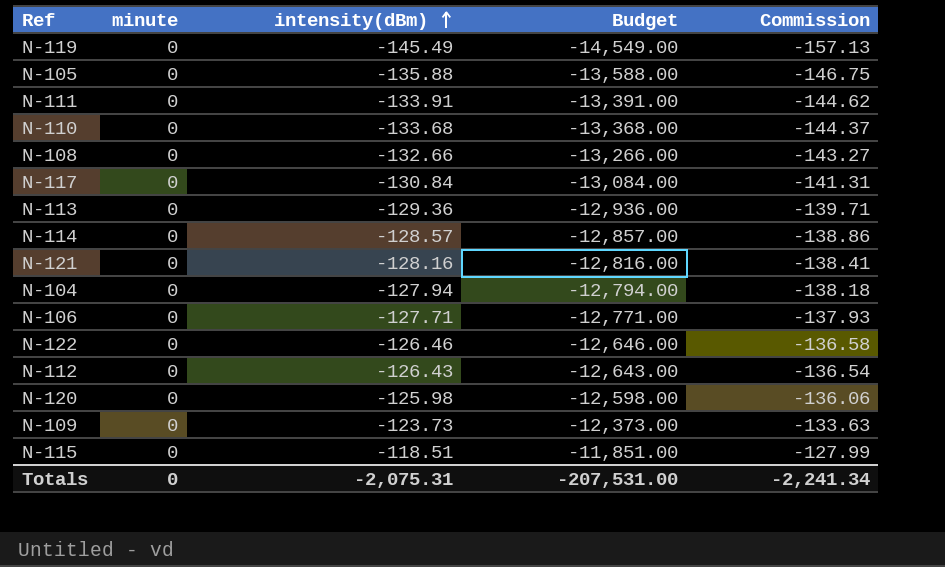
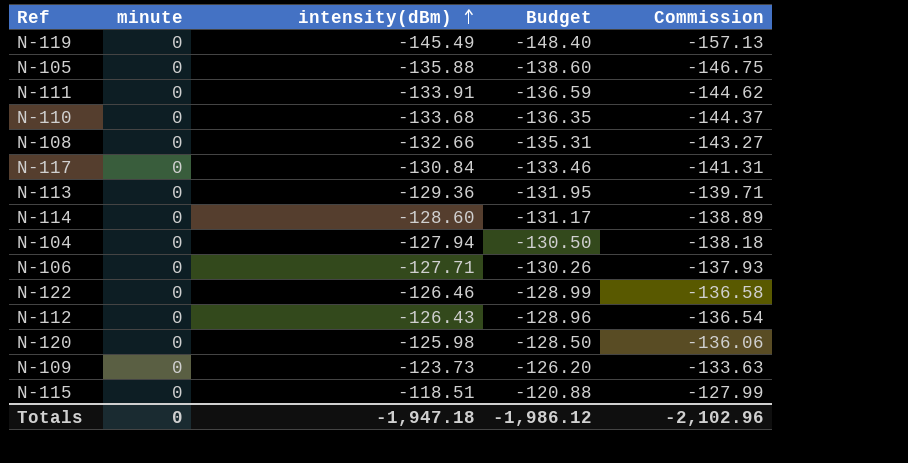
column Budget | formula: [intensity(dBm)] * 100 -> [intensity(dBm)] * 1.02
row N-121: 0 | -128.16 | -12,816.00 | -138.41 -> none
N-114 | intensity(dBm): -128.57 -> -128.60
N-114 | Commission: -138.86 -> -138.89
Totals | intensity(dBm): -2,075.31 -> -1,947.18
Totals | Budget: -207,531.00 -> -1,986.12
Totals | Commission: -2,241.34 -> -2,102.96

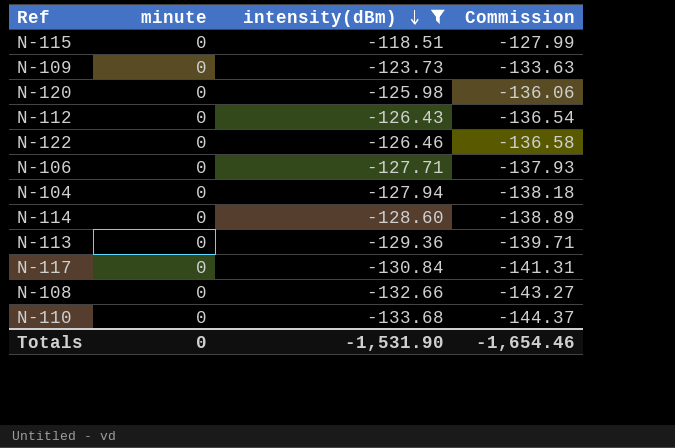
filter: none -> intensity(dBm) >= -133.68
row order: intensity(dBm) ascending -> intensity(dBm) descending
column Budget | formula: [intensity(dBm)] * 1.02 -> none
Totals | intensity(dBm): -1,947.18 -> -1,531.90
Totals | Commission: -2,102.96 -> -1,654.46

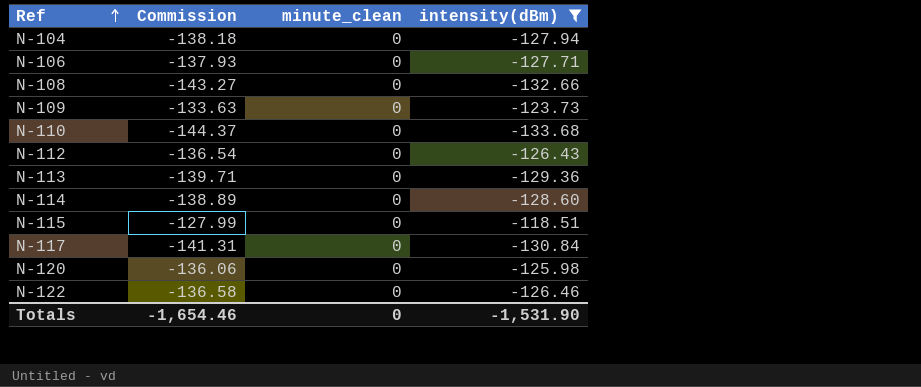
row order: intensity(dBm) descending -> Ref ascending
column Commission | position: 4 -> 2
column name: minute -> minute_clean

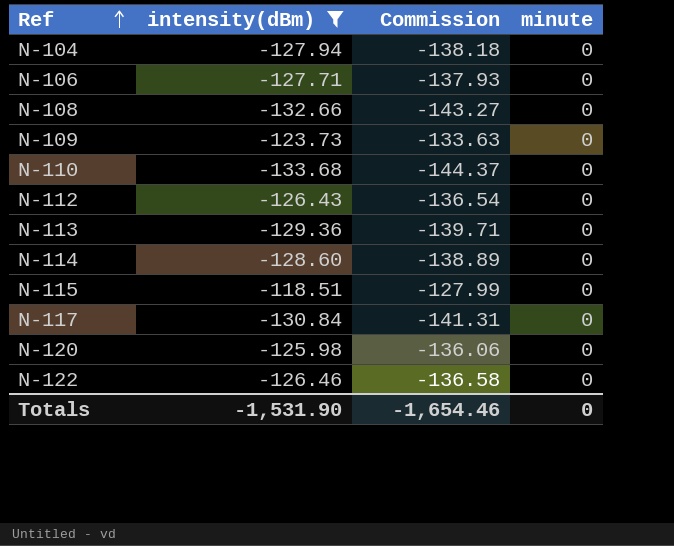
column intensity(dBm) | position: 4 -> 2
column name: minute_clean -> minute

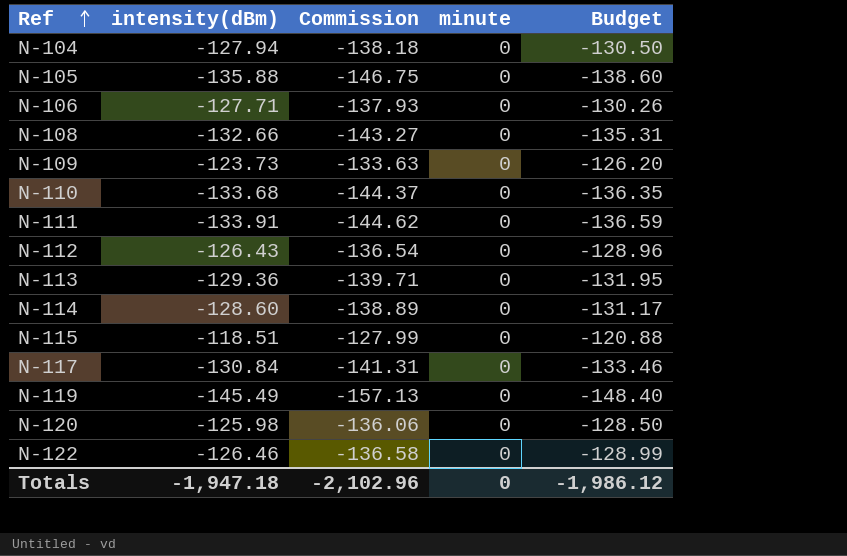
filter: intensity(dBm) >= -133.68 -> none
column Budget | formula: none -> [intensity(dBm)] * 1.02
Totals | intensity(dBm): -1,531.90 -> -1,947.18
Totals | Commission: -1,654.46 -> -2,102.96

